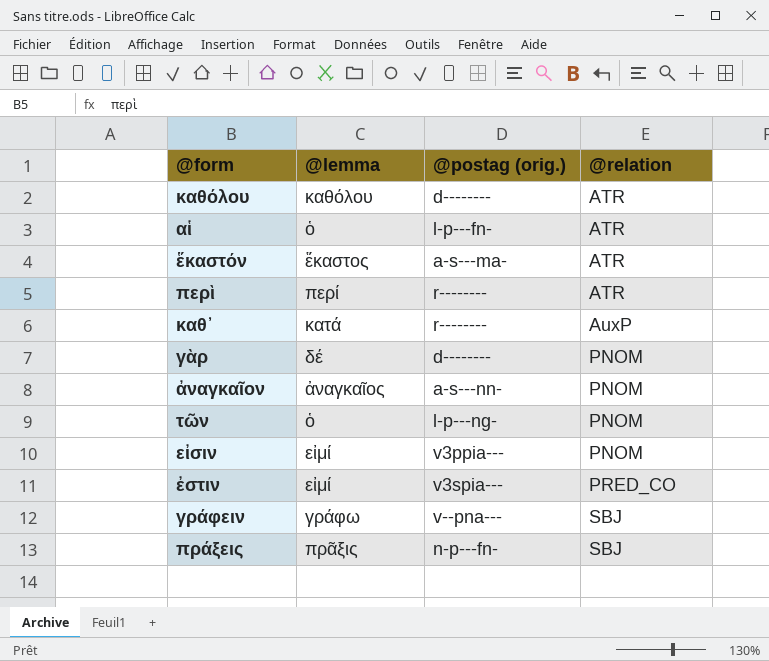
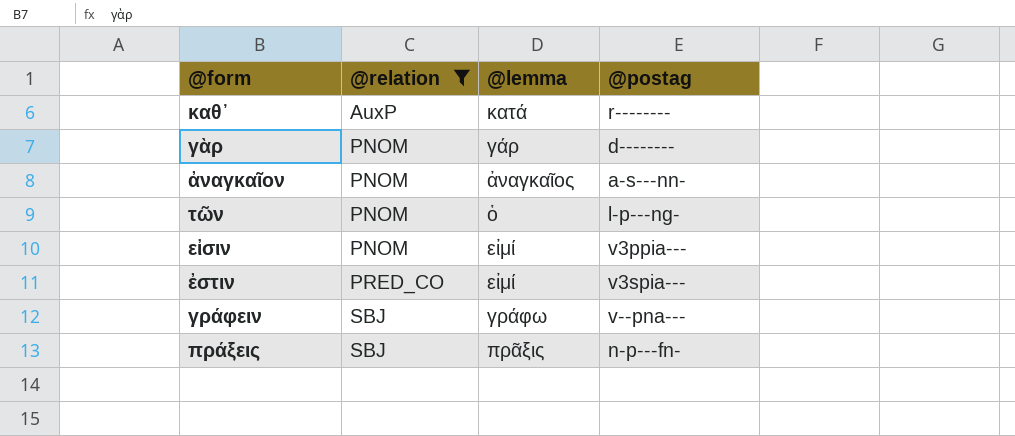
filter: none -> @relation != ATR
column @relation | position: 4 -> 2
column name: @postag (orig.) -> @postag
γὰρ | @lemma: δέ -> γάρ

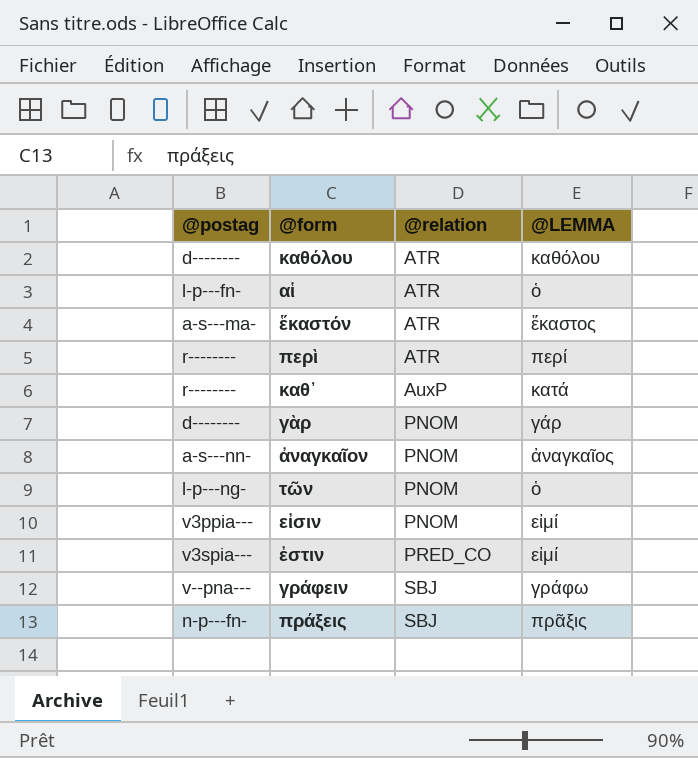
filter: @relation != ATR -> none
column @postag | position: 4 -> 1
column name: @lemma -> @LEMMA

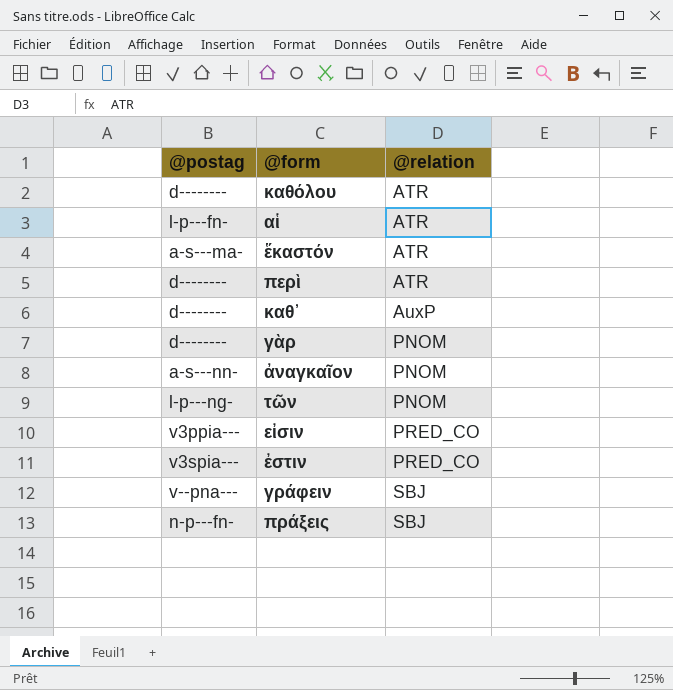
column @LEMMA | position: 4 -> none
περὶ | @postag: r-------- -> d--------
καθ᾽ | @postag: r-------- -> d--------
εἰσιν | @relation: PNOM -> PRED_CO

